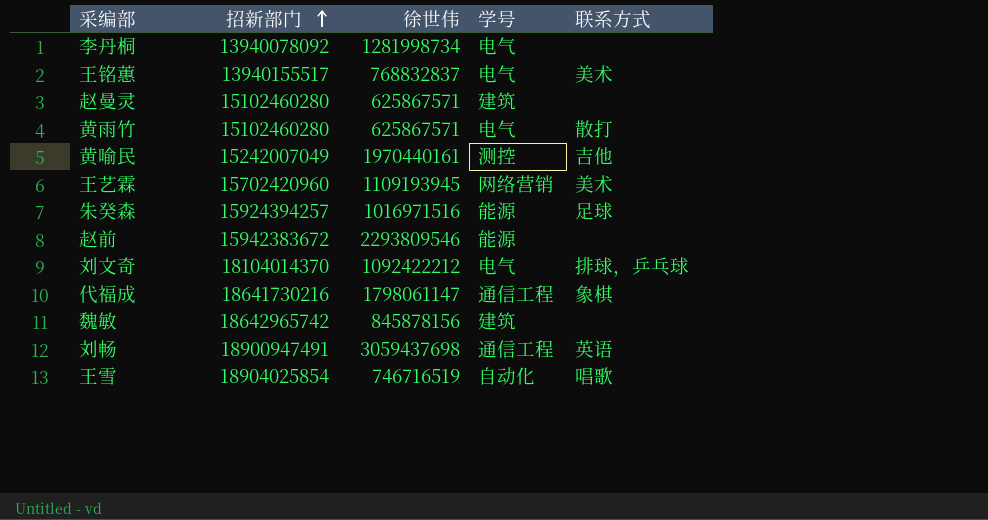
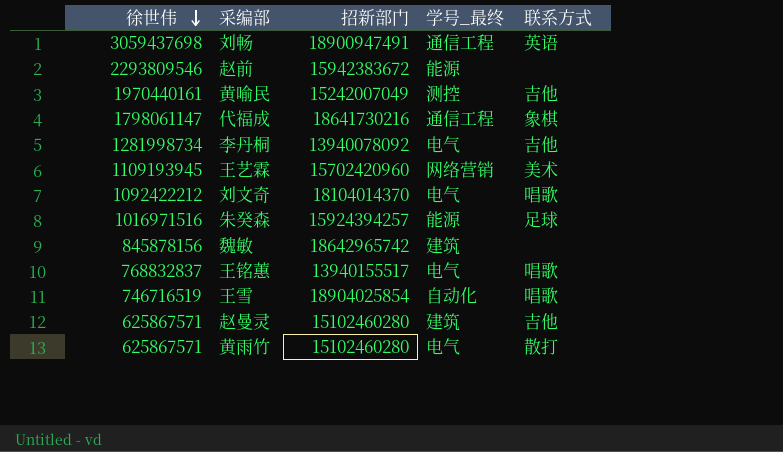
row order: 招新部门 ascending -> 徐世伟 descending
column 徐世伟 | position: 3 -> 1
column name: 学号 -> 学号_最终
李丹桐 | 联系方式: none -> 吉他
刘文奇 | 联系方式: 排球，乒乓球 -> 唱歌
王铭蕙 | 联系方式: 美术 -> 唱歌
赵曼灵 | 联系方式: none -> 吉他

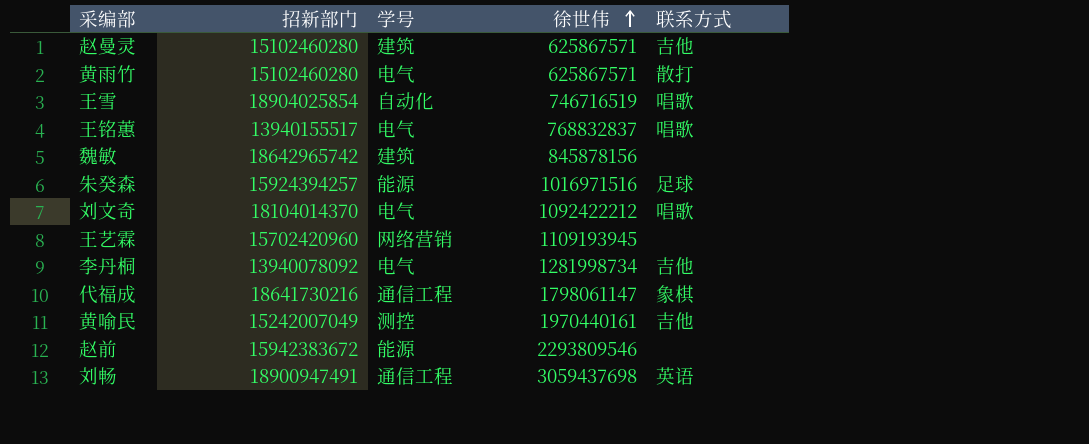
row order: 徐世伟 descending -> 徐世伟 ascending
column name: 学号_最终 -> 学号
column 徐世伟 | position: 1 -> 4
王艺霖 | 联系方式: 美术 -> none

